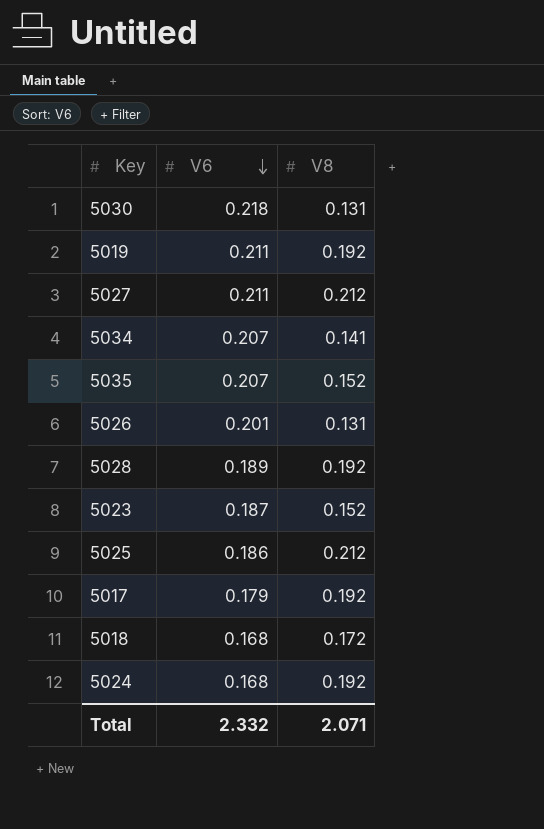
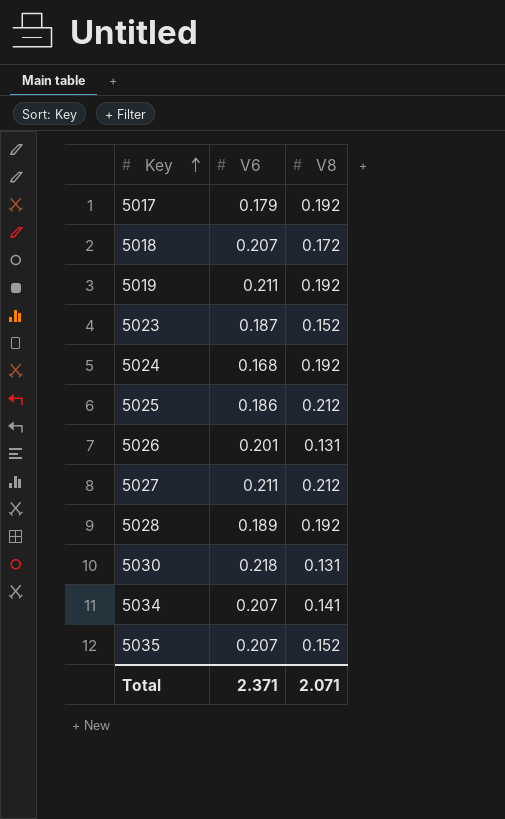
row order: V6 descending -> Key ascending
5018 | V6: 0.168 -> 0.207
Total | V6: 2.332 -> 2.371

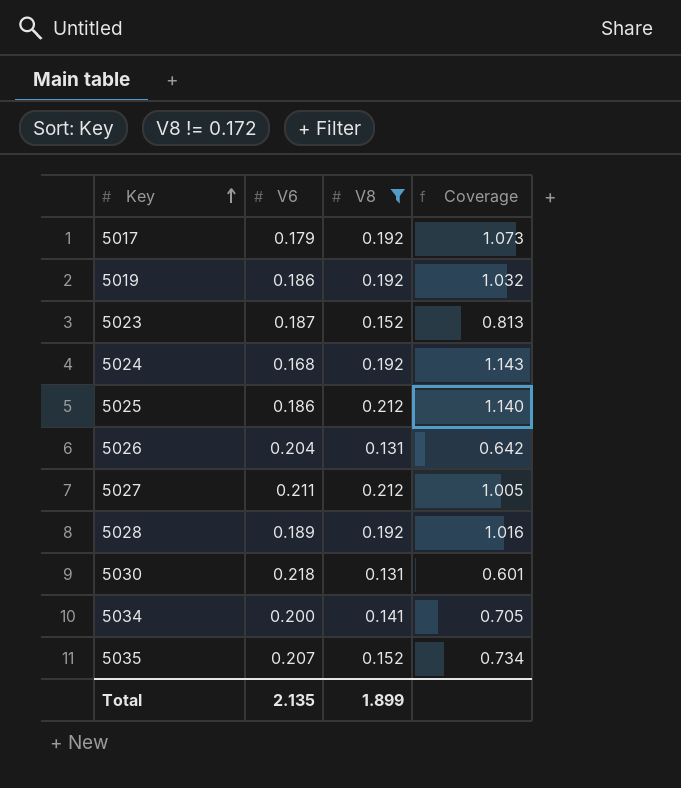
filter: none -> V8 != 0.172
column Coverage | formula: none -> [V8] / [V6]
5019 | V6: 0.211 -> 0.186
5026 | V6: 0.201 -> 0.204
5034 | V6: 0.207 -> 0.200
Total | V6: 2.371 -> 2.135
Total | V8: 2.071 -> 1.899

